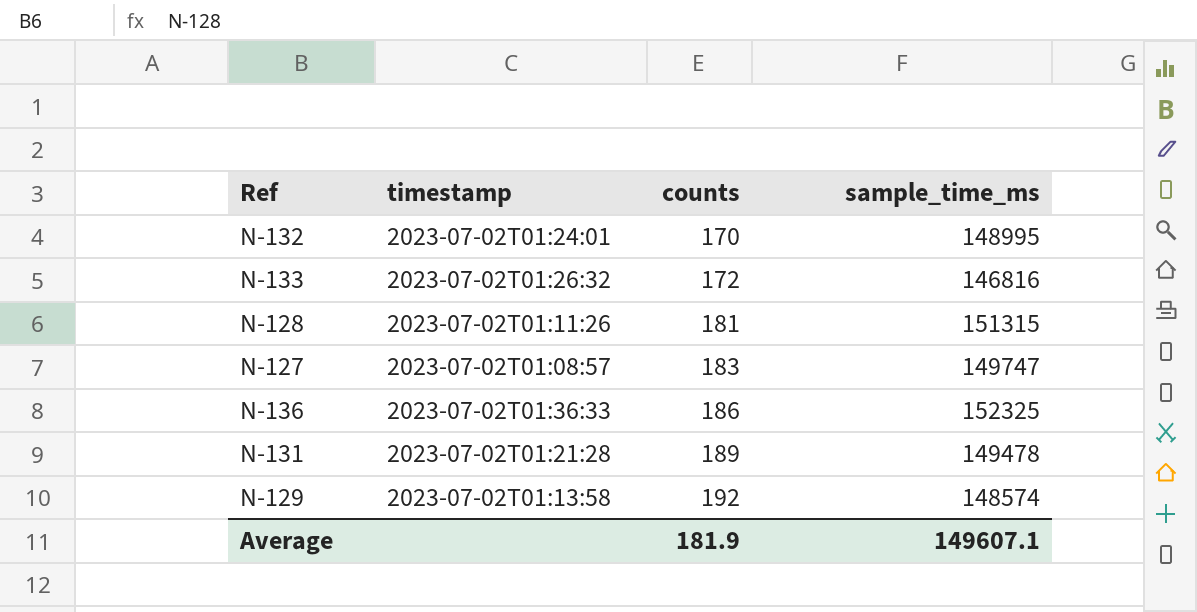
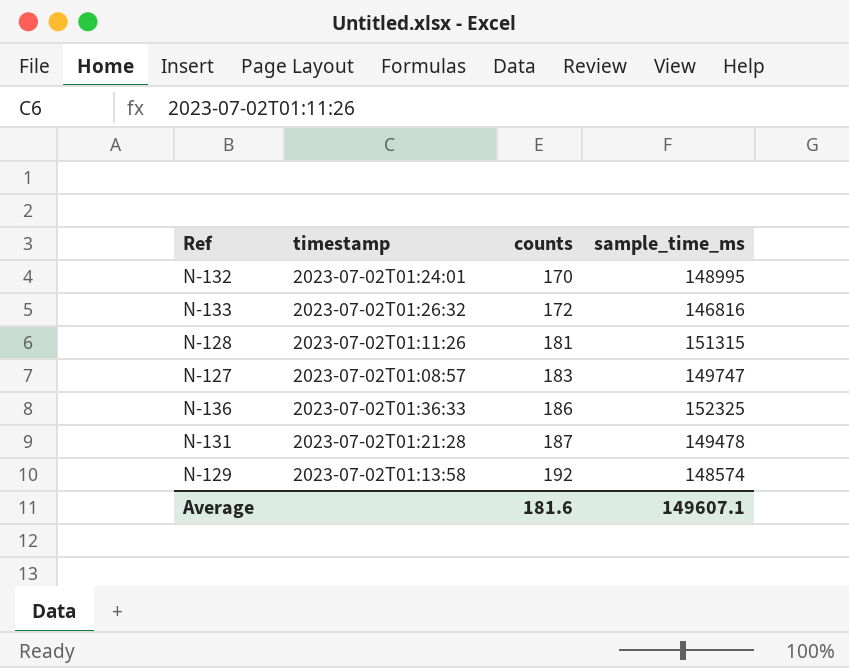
N-131 | counts: 189 -> 187
Average | counts: 181.9 -> 181.6

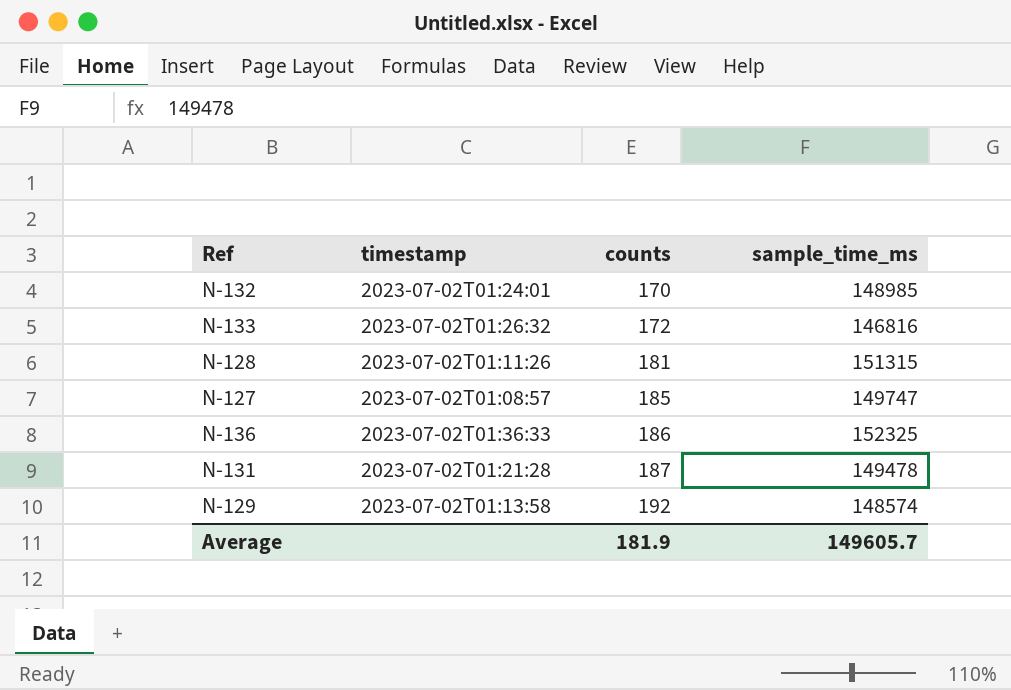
N-132 | sample_time_ms: 148995 -> 148985
N-127 | counts: 183 -> 185
Average | counts: 181.6 -> 181.9
Average | sample_time_ms: 149607.1 -> 149605.7

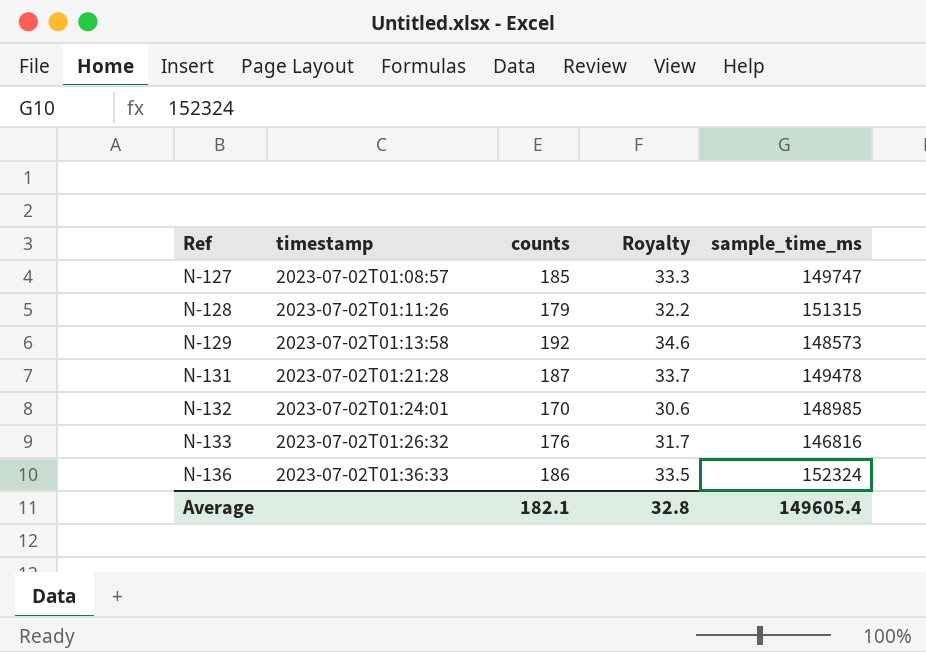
row order: counts ascending -> Ref ascending
column Royalty | formula: none -> [counts] * 0.18
N-128 | counts: 181 -> 179
N-129 | sample_time_ms: 148574 -> 148573
N-133 | counts: 172 -> 176
N-136 | sample_time_ms: 152325 -> 152324
Average | counts: 181.9 -> 182.1
Average | sample_time_ms: 149605.7 -> 149605.4

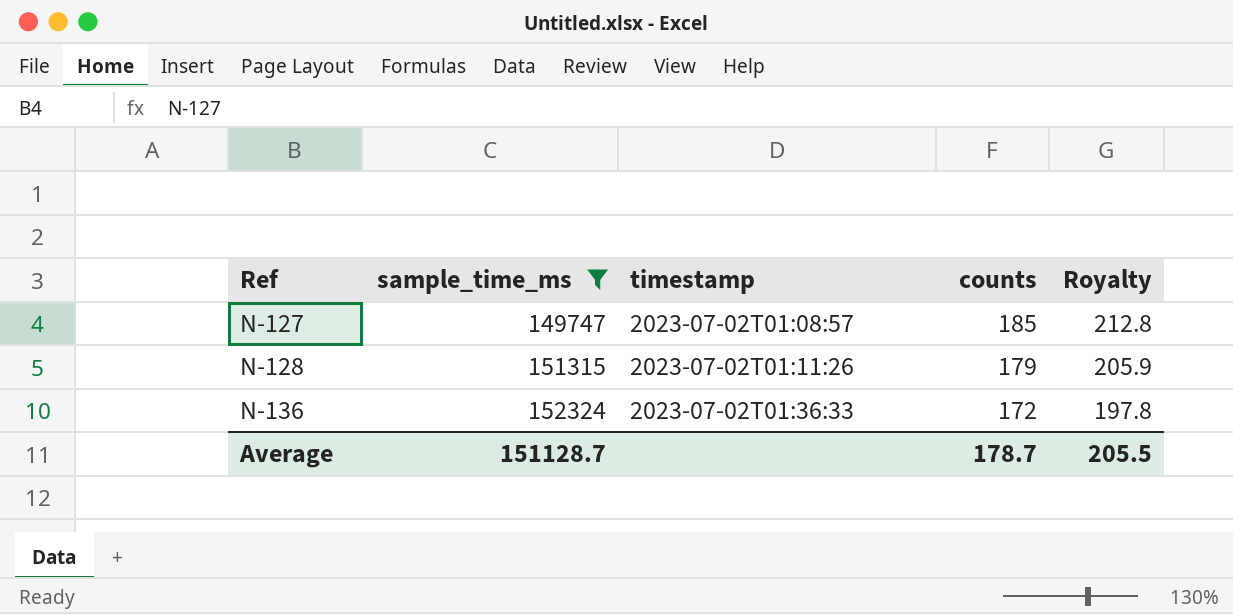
filter: none -> sample_time_ms >= 149747
column sample_time_ms | position: 5 -> 2
column Royalty | formula: [counts] * 0.18 -> [counts] * 1.15
N-136 | counts: 186 -> 172
Average | sample_time_ms: 149605.4 -> 151128.7
Average | counts: 182.1 -> 178.7
Average | Royalty: 32.8 -> 205.5

